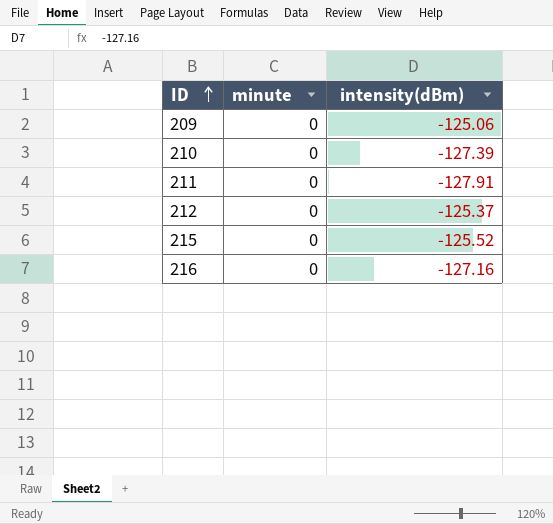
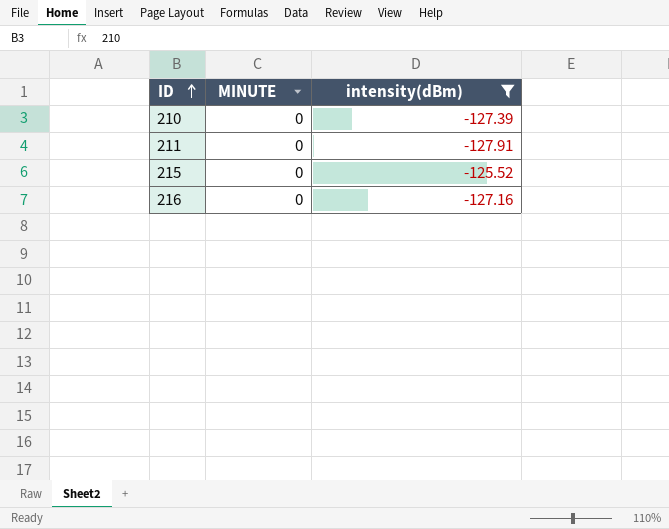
filter: none -> intensity(dBm) <= -125.52
column name: minute -> MINUTE

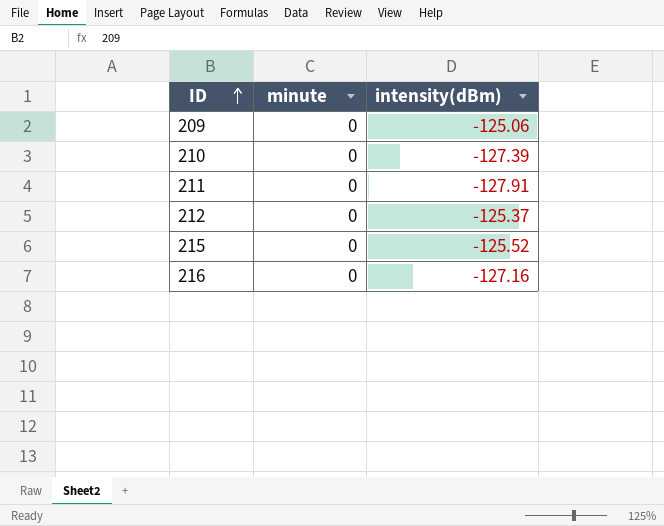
filter: intensity(dBm) <= -125.52 -> none
column name: MINUTE -> minute

